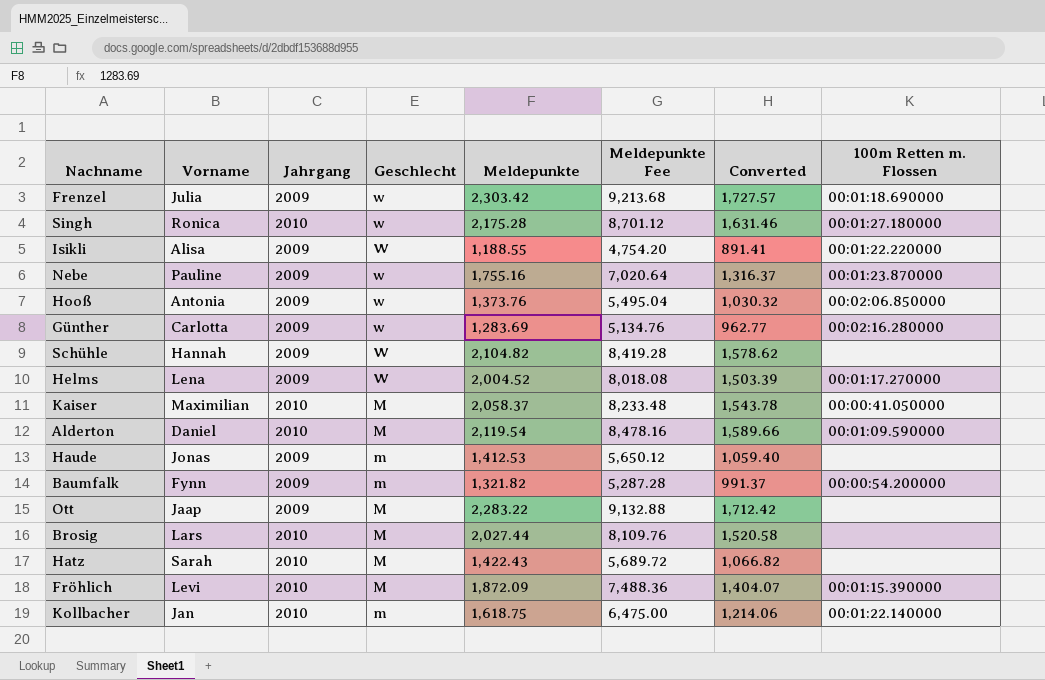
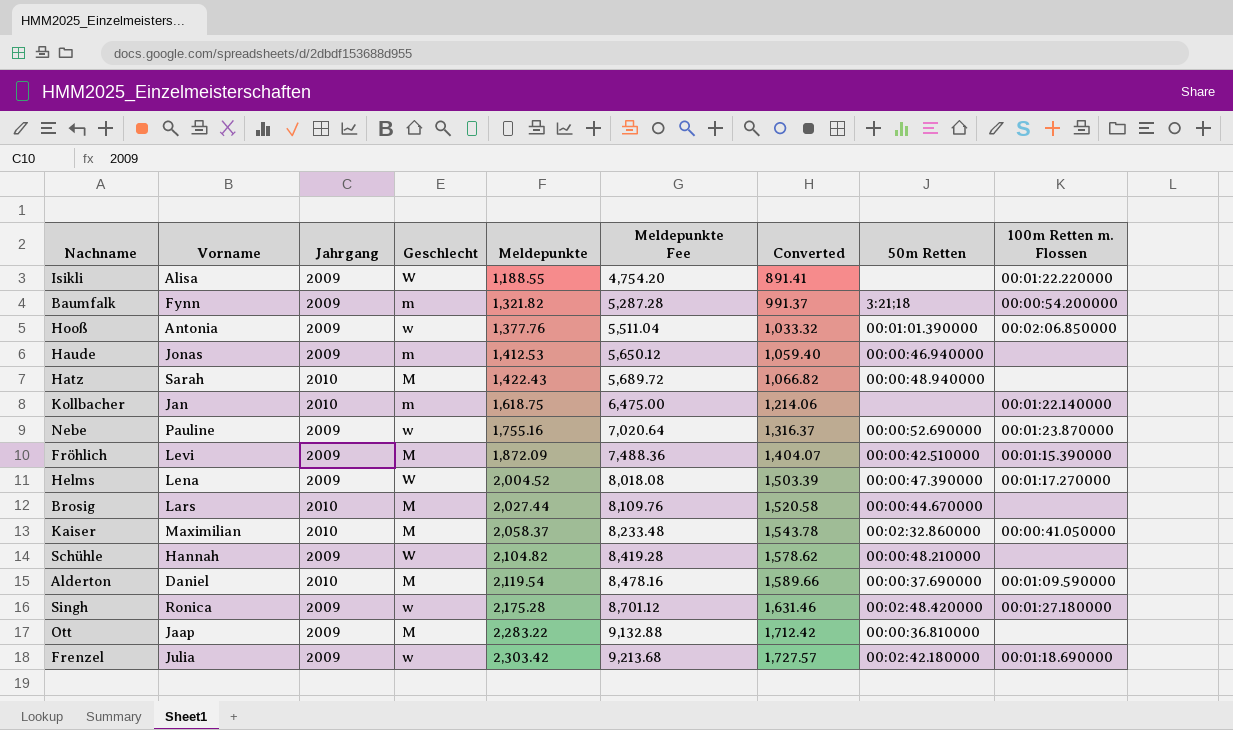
row order: Geschlecht descending -> Meldepunkte ascending
column 50m Retten | position: none -> 8
row Günther: Carlotta | 2009 | w | 1,283.69 | 5,134.76 | 962.77 | 00:02:16.280000 -> none
Hooß | Meldepunkte: 1,373.76 -> 1,377.76
Hooß | Meldepunkte Fee: 5,495.04 -> 5,511.04
Hooß | Converted: 1,030.32 -> 1,033.32
Fröhlich | Jahrgang: 2010 -> 2009
Singh | Jahrgang: 2010 -> 2009

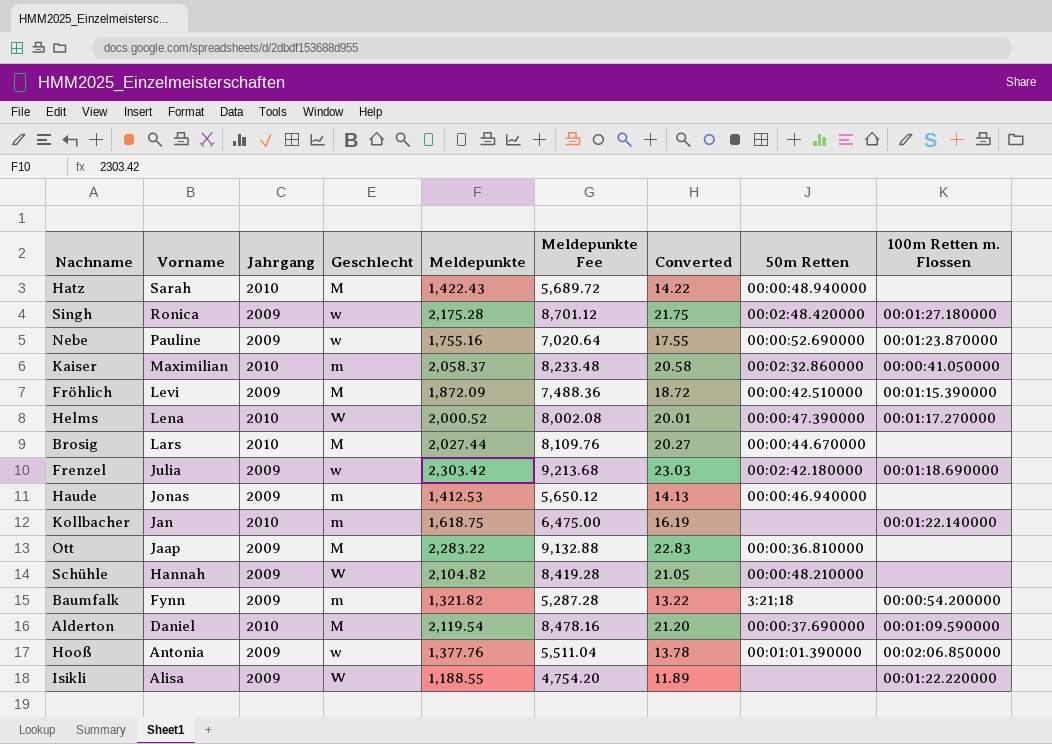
row order: Meldepunkte ascending -> Vorname descending
column Converted | formula: [Meldepunkte] * 0.75 -> [Meldepunkte] * 0.01
Kaiser | Geschlecht: M -> m
Helms | Jahrgang: 2009 -> 2010
Helms | Meldepunkte: 2,004.52 -> 2,000.52
Helms | Meldepunkte Fee: 8,018.08 -> 8,002.08

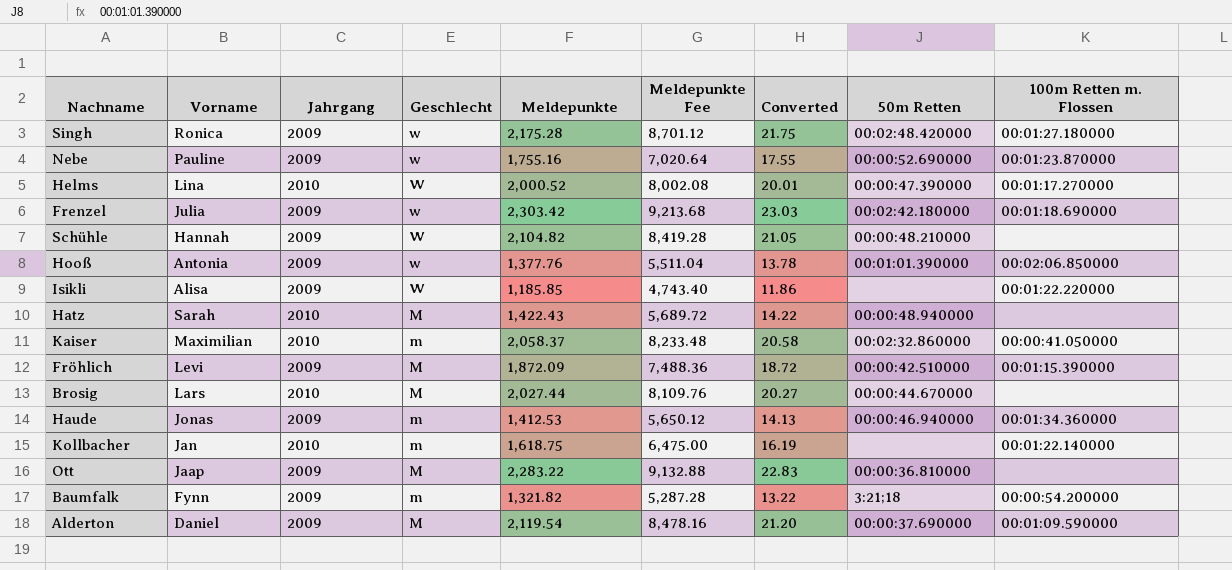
row order: Vorname descending -> Geschlecht descending
Helms | Vorname: Lena -> Lina
Isikli | Meldepunkte: 1,188.55 -> 1,185.85
Isikli | Meldepunkte Fee: 4,754.20 -> 4,743.40
Isikli | Converted: 11.89 -> 11.86
Haude | 100m Retten m. Flossen: none -> 00:01:34.360000
Alderton | Jahrgang: 2010 -> 2009

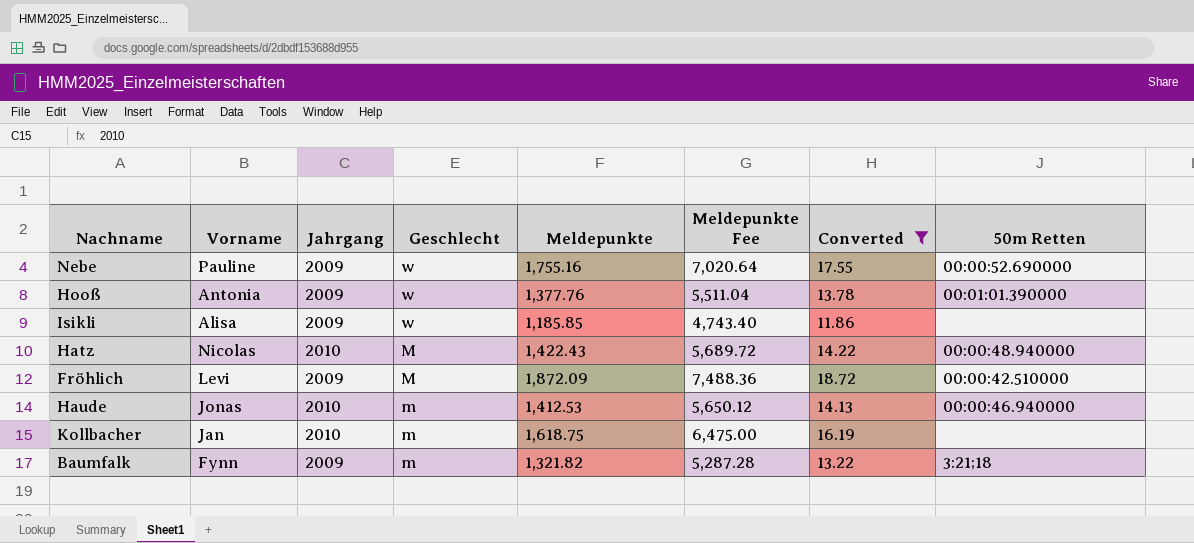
filter: none -> Converted <= 18.72
column 100m Retten m. Flossen | position: 9 -> none
Isikli | Geschlecht: W -> w
Hatz | Vorname: Sarah -> Nicolas
Haude | Jahrgang: 2009 -> 2010

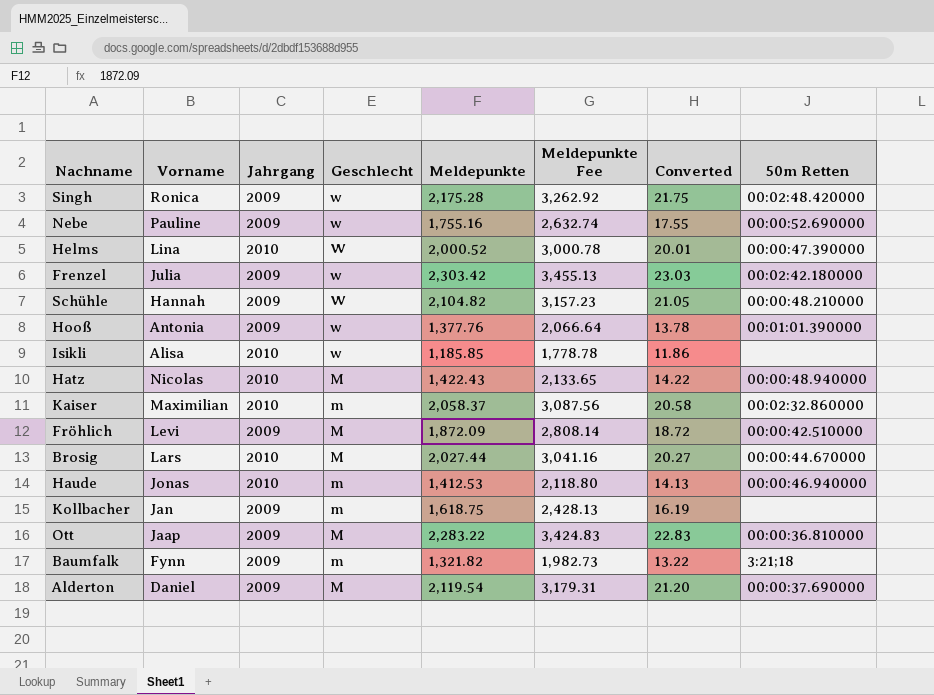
filter: Converted <= 18.72 -> none
column Meldepunkte Fee | formula: [Meldepunkte] * 4 -> [Meldepunkte] * 1.5
Isikli | Jahrgang: 2009 -> 2010
Kollbacher | Jahrgang: 2010 -> 2009

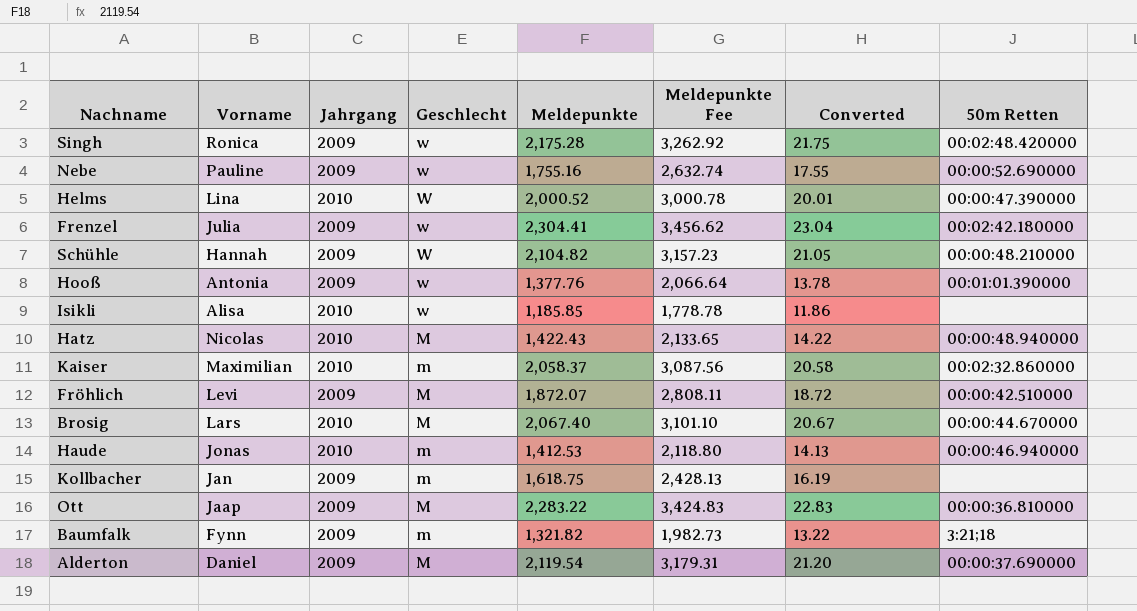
Frenzel | Meldepunkte: 2,303.42 -> 2,304.41
Frenzel | Meldepunkte Fee: 3,455.13 -> 3,456.62
Frenzel | Converted: 23.03 -> 23.04
Fröhlich | Meldepunkte: 1,872.09 -> 1,872.07
Fröhlich | Meldepunkte Fee: 2,808.14 -> 2,808.11
Brosig | Meldepunkte: 2,027.44 -> 2,067.40
Brosig | Meldepunkte Fee: 3,041.16 -> 3,101.10
Brosig | Converted: 20.27 -> 20.67

